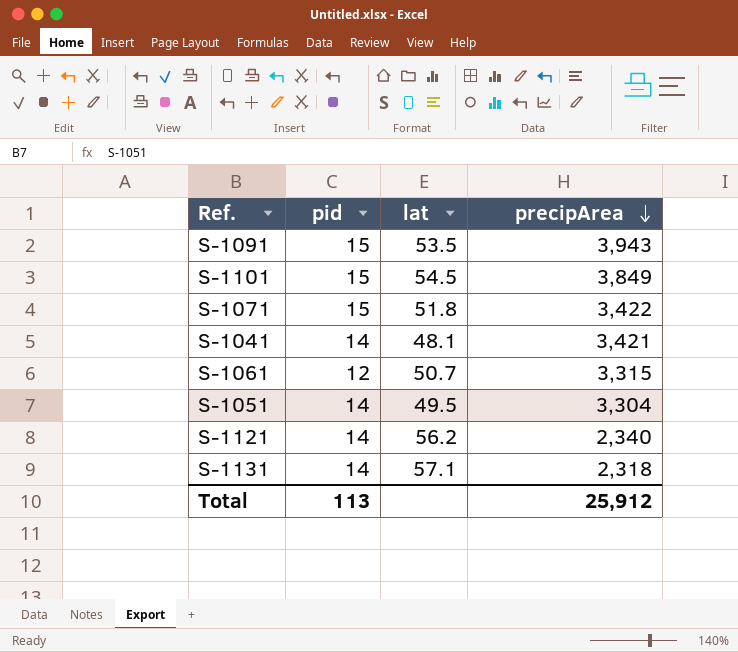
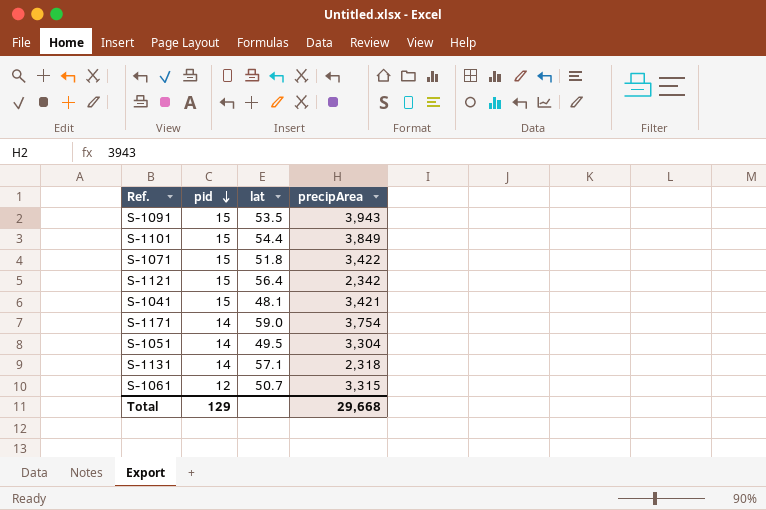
row order: precipArea descending -> pid descending
S-1101 | lat: 54.5 -> 54.4
S-1121 | pid: 14 -> 15
S-1121 | lat: 56.2 -> 56.4
S-1121 | precipArea: 2,340 -> 2,342
S-1041 | pid: 14 -> 15
row S-1171: none -> 14 | 59.0 | 3,754
Total | pid: 113 -> 129
Total | precipArea: 25,912 -> 29,668

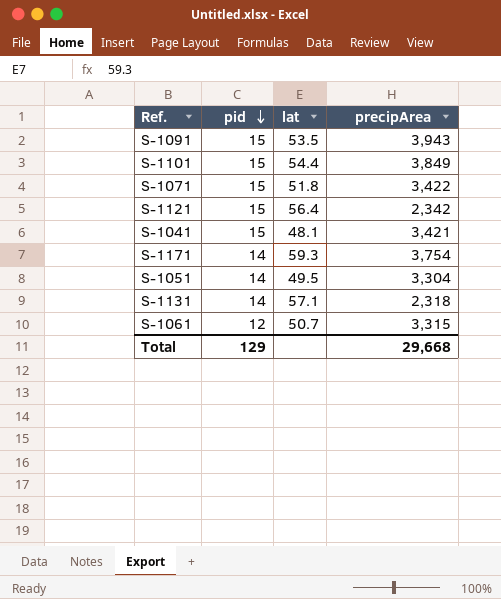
S-1171 | lat: 59.0 -> 59.3

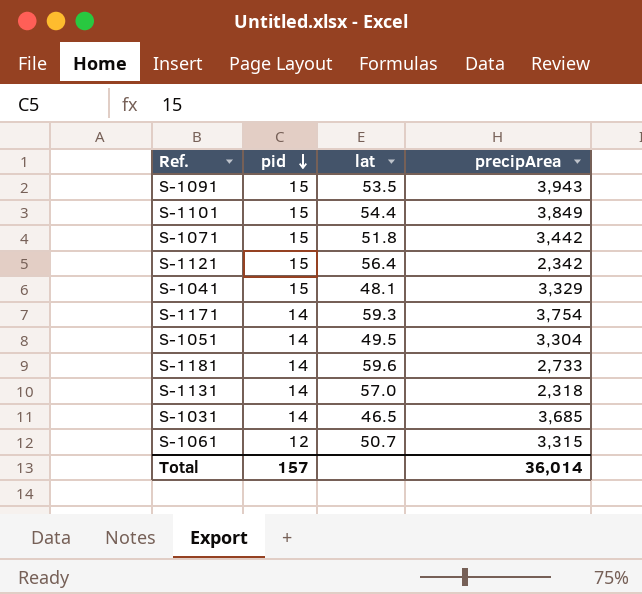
S-1071 | precipArea: 3,422 -> 3,442
S-1041 | precipArea: 3,421 -> 3,329
row S-1181: none -> 14 | 59.6 | 2,733
S-1131 | lat: 57.1 -> 57.0
row S-1031: none -> 14 | 46.5 | 3,685
Total | pid: 129 -> 157
Total | precipArea: 29,668 -> 36,014

